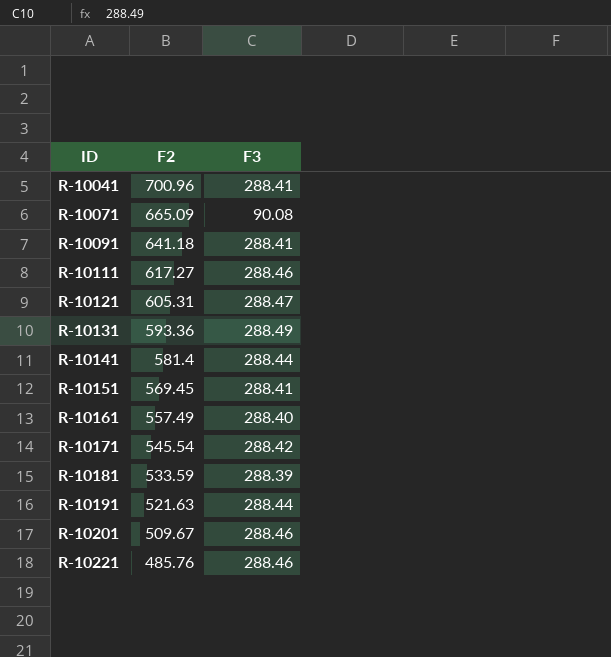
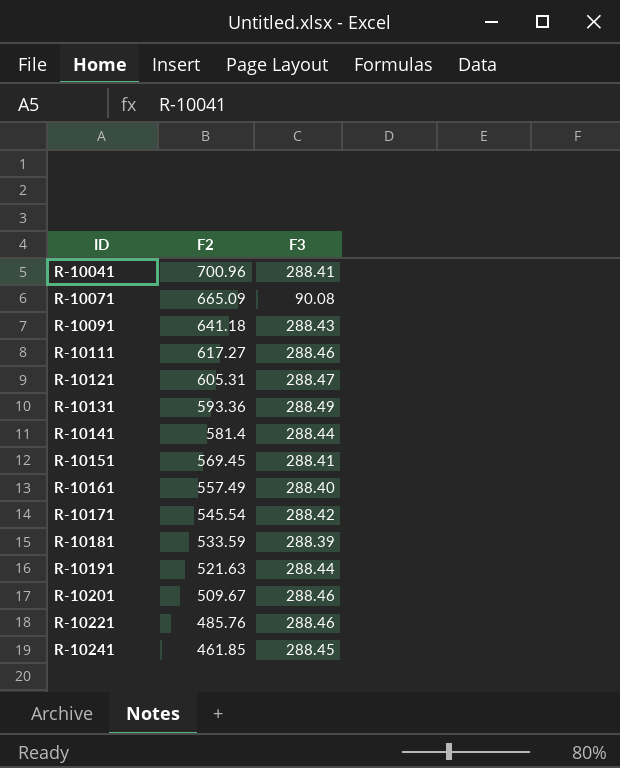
R-10091 | F3: 288.41 -> 288.43
row R-10241: none -> 461.85 | 288.45

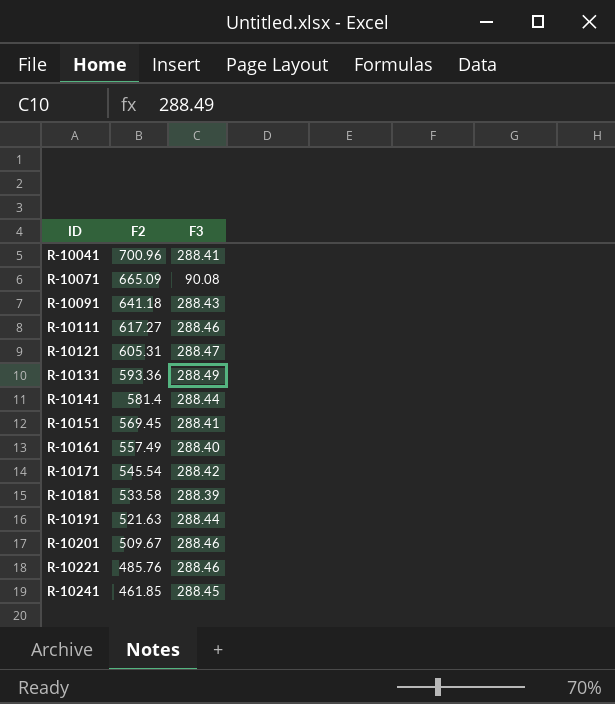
R-10181 | F2: 533.59 -> 533.58

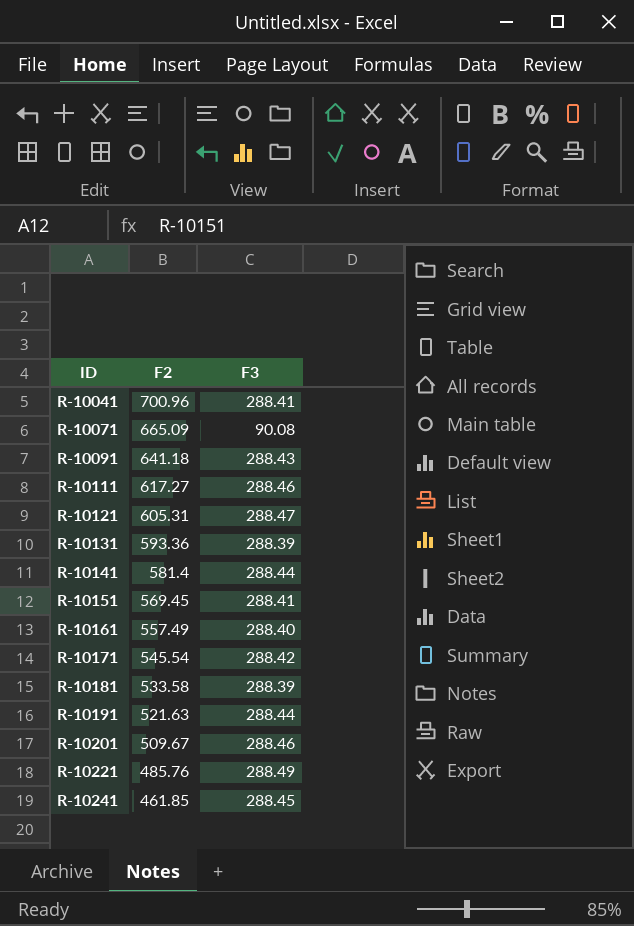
R-10131 | F3: 288.49 -> 288.39
R-10221 | F3: 288.46 -> 288.49

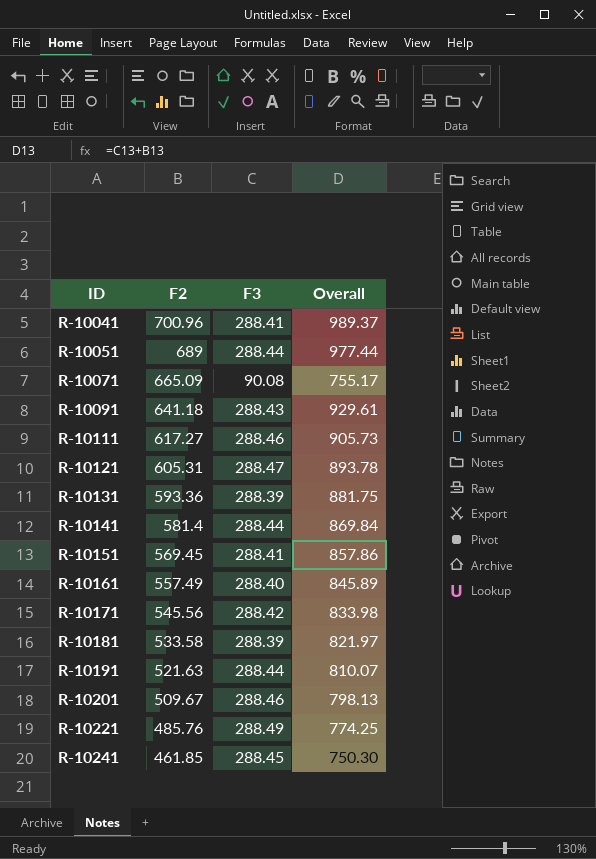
column Overall | formula: none -> [F2] + [F3]
row R-10051: none -> 689 | 288.44 | 977.44
R-10171 | F2: 545.54 -> 545.56

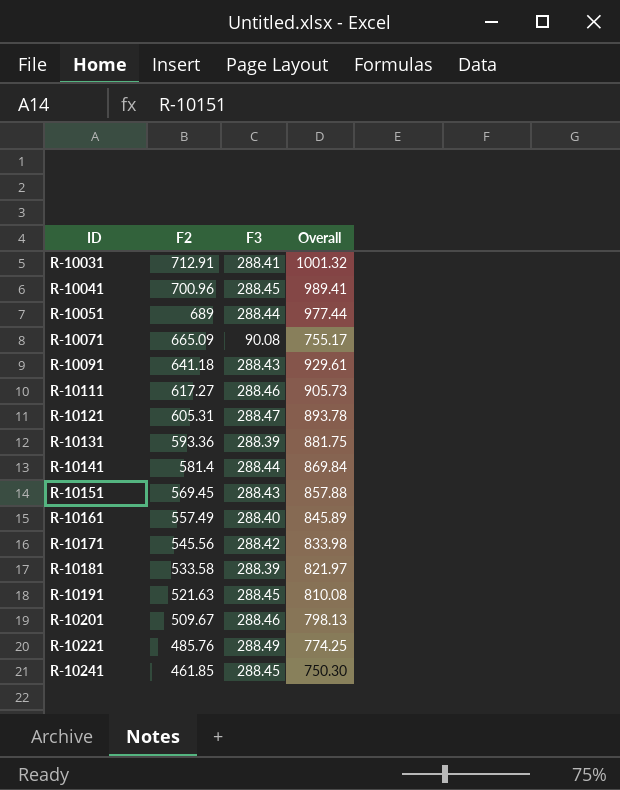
row R-10031: none -> 712.91 | 288.41 | 1001.32
R-10041 | F3: 288.41 -> 288.45
R-10041 | Overall: 989.37 -> 989.41
R-10151 | F3: 288.41 -> 288.43
R-10151 | Overall: 857.86 -> 857.88
R-10191 | F3: 288.44 -> 288.45
R-10191 | Overall: 810.07 -> 810.08

